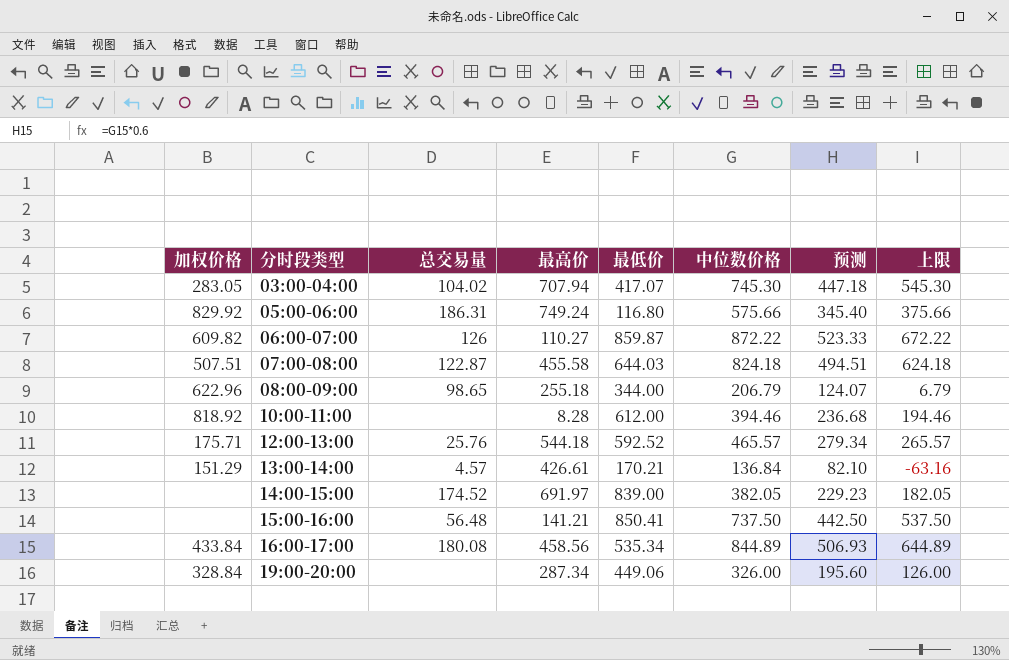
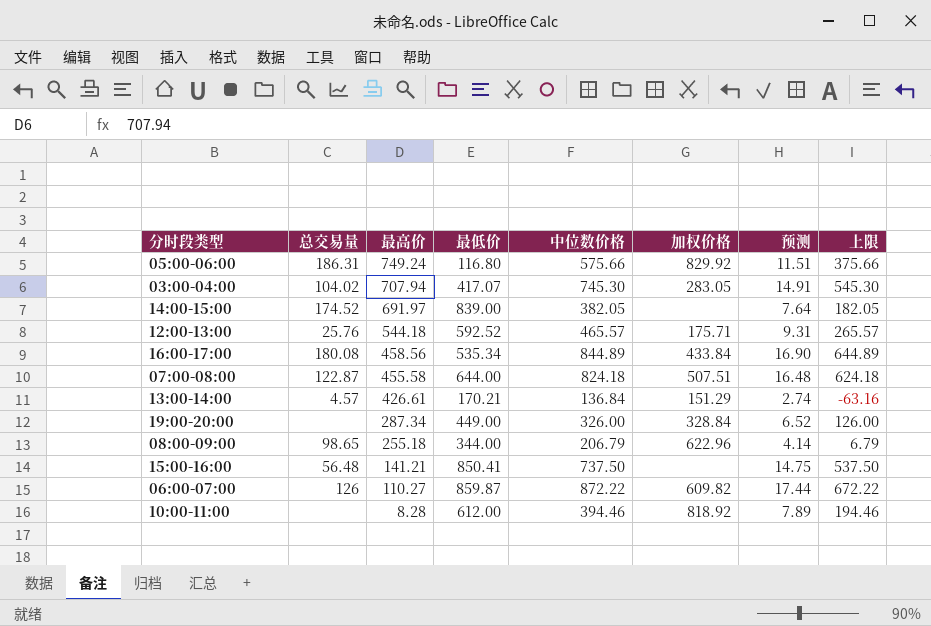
row order: 分时段类型 ascending -> 最高价 descending
column 加权价格 | position: 1 -> 6
column 预测 | formula: [中位数价格] * 0.6 -> [中位数价格] * 0.02
07:00-08:00 | 最低价: 644.03 -> 644.00
19:00-20:00 | 最低价: 449.06 -> 449.00

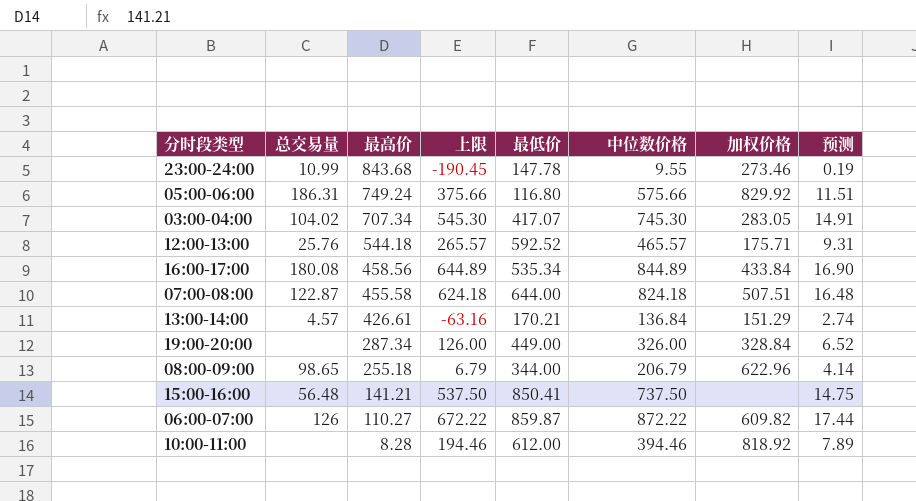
column 上限 | position: 8 -> 4
row 14:00-15:00: 174.52 | 691.97 | 839.00 | 382.05 | none | 7.64 | 182.05 -> none
row 23:00-24:00: none -> 10.99 | 843.68 | -190.45 | 147.78 | 9.55 | 273.46 | 0.19
03:00-04:00 | 最高价: 707.94 -> 707.34

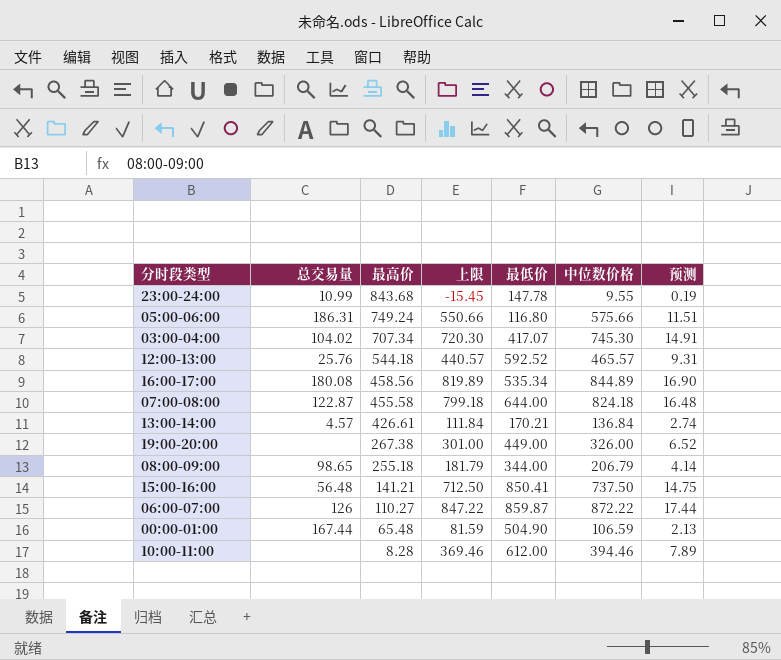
column 加权价格 | position: 7 -> none
column 上限 | formula: [中位数价格] - 200 -> [中位数价格] - 25
19:00-20:00 | 最高价: 287.34 -> 267.38
row 00:00-01:00: none -> 167.44 | 65.48 | 81.59 | 504.90 | 106.59 | 2.13

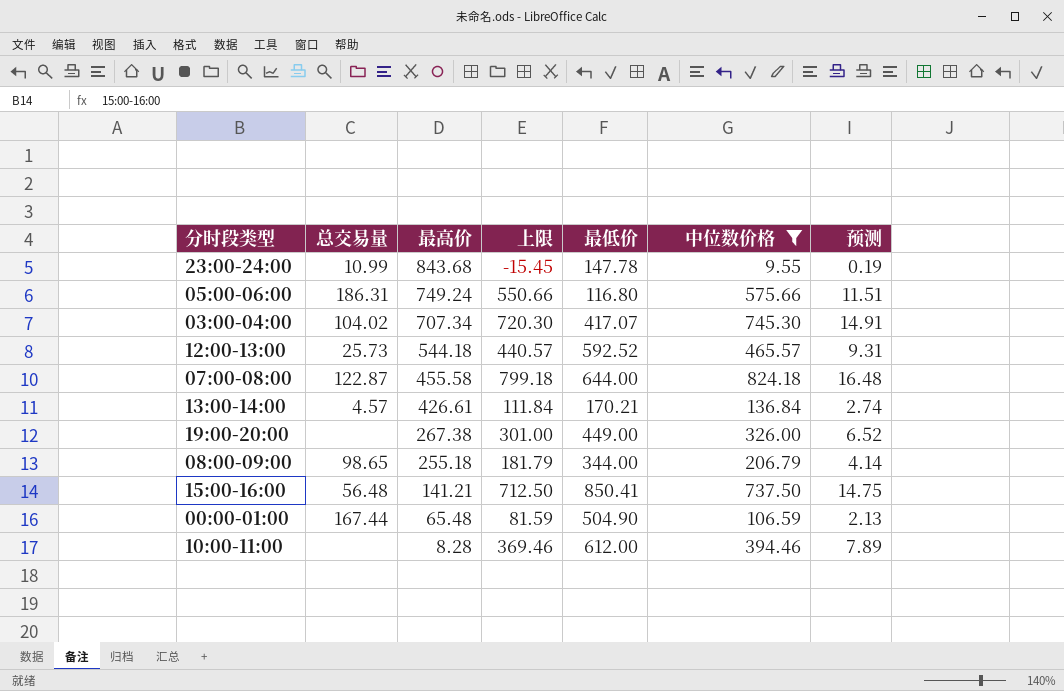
filter: none -> 中位数价格 <= 824.18
12:00-13:00 | 总交易量: 25.76 -> 25.73

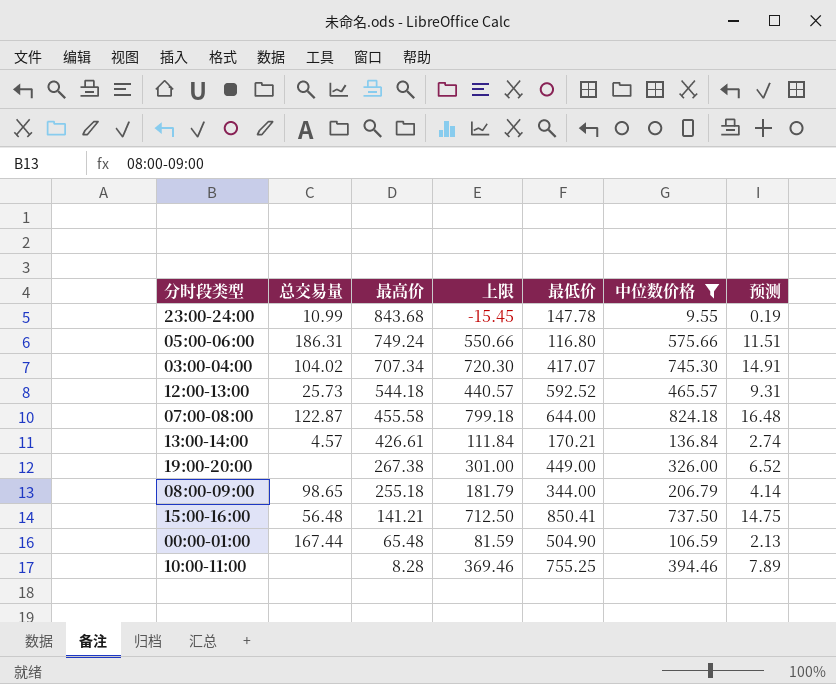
10:00-11:00 | 最低价: 612.00 -> 755.25

